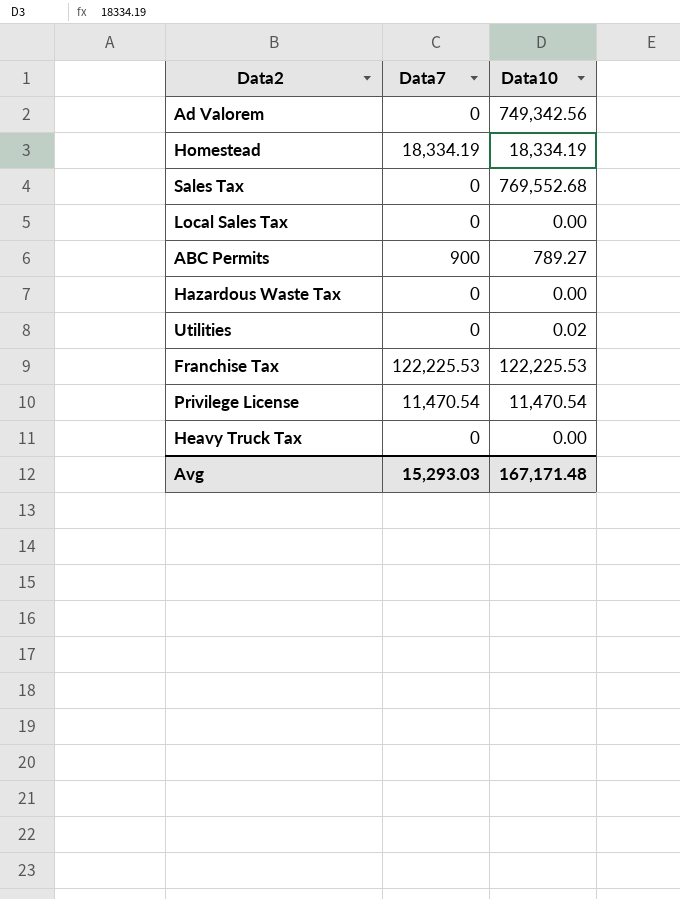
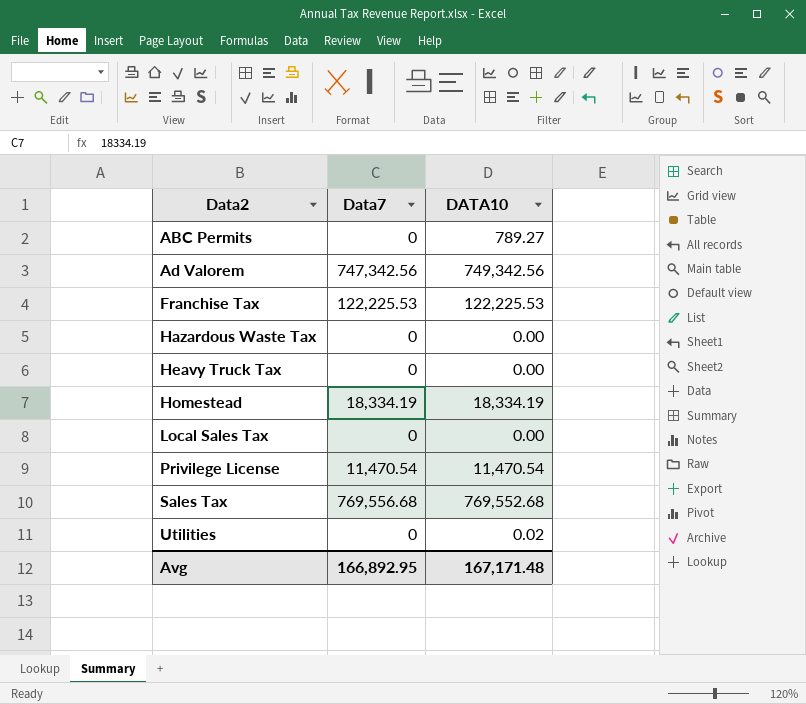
row order: none -> Data2 ascending
column name: Data10 -> DATA10
ABC Permits | Data7: 900 -> 0
Ad Valorem | Data7: 0 -> 747,342.56
Sales Tax | Data7: 0 -> 769,556.68
Avg | Data7: 15,293.03 -> 166,892.95

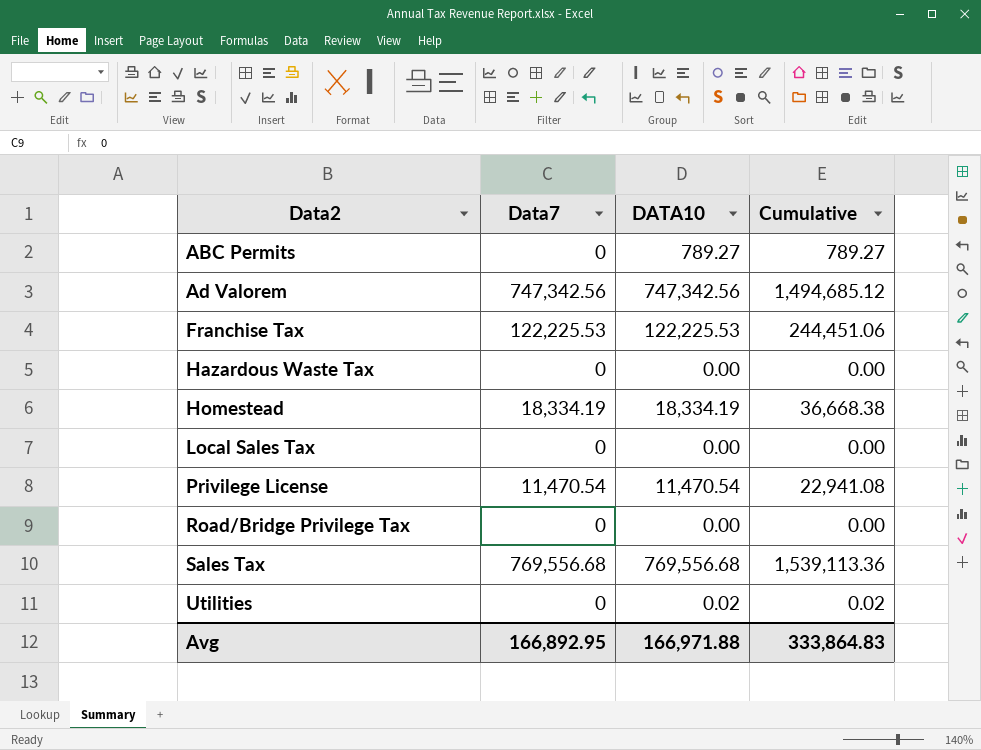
column Cumulative | formula: none -> [Data7] + [DATA10]
row Heavy Truck Tax: 0 | 0.00 -> none
Ad Valorem | DATA10: 749,342.56 -> 747,342.56
row Road/Bridge Privilege Tax: none -> 0 | 0.00 | 0.00
Sales Tax | DATA10: 769,552.68 -> 769,556.68
Avg | DATA10: 167,171.48 -> 166,971.88

